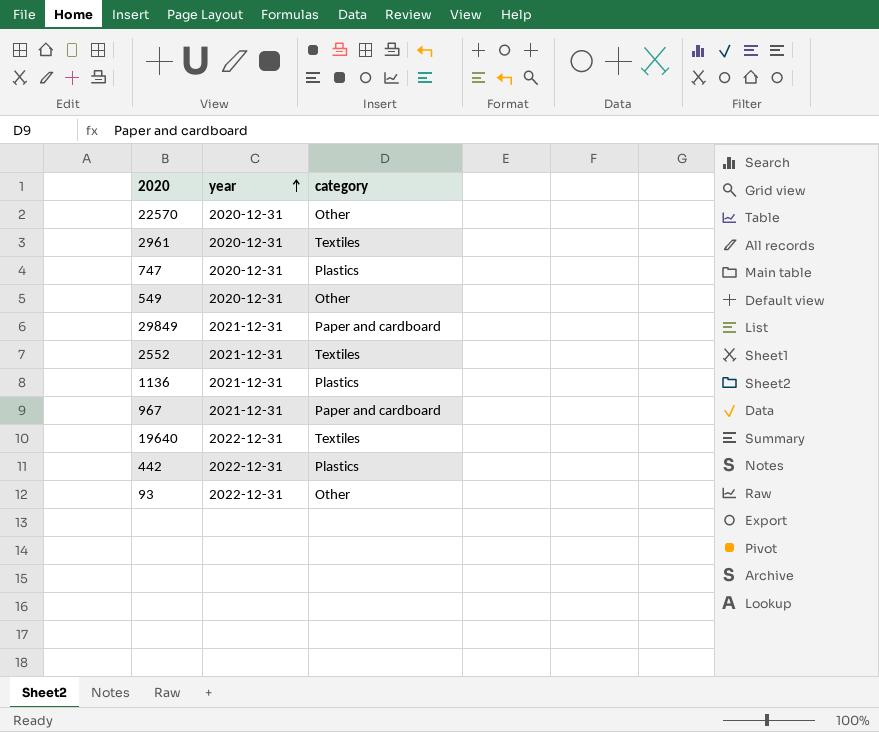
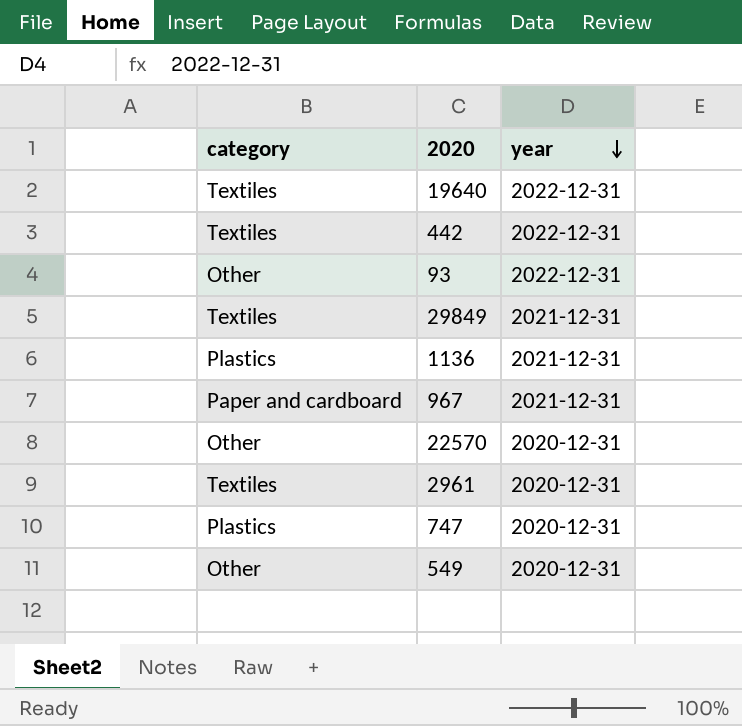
row order: year ascending -> year descending
column category | position: 3 -> 1
row 2552: 2021-12-31 | Textiles -> none
442 | category: Plastics -> Textiles
29849 | category: Paper and cardboard -> Textiles

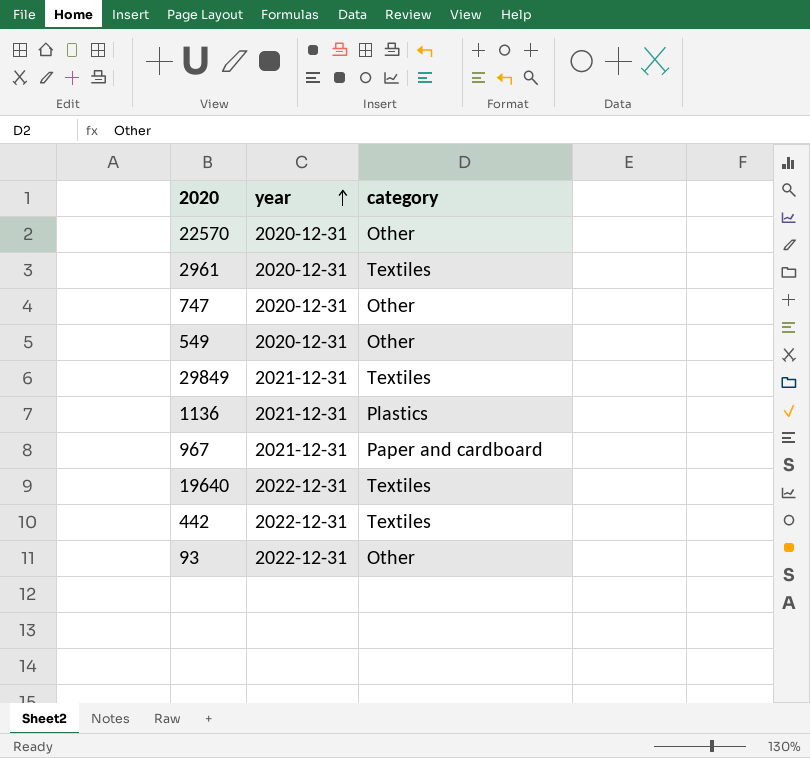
row order: year descending -> year ascending
column category | position: 1 -> 3
747 | category: Plastics -> Other

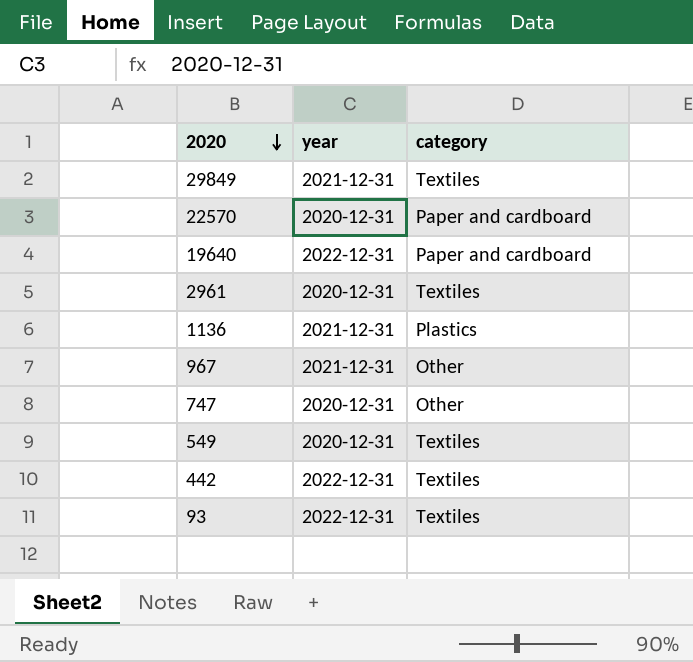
row order: year ascending -> 2020 descending
22570 | category: Other -> Paper and cardboard
19640 | category: Textiles -> Paper and cardboard
967 | category: Paper and cardboard -> Other
549 | category: Other -> Textiles
93 | category: Other -> Textiles

